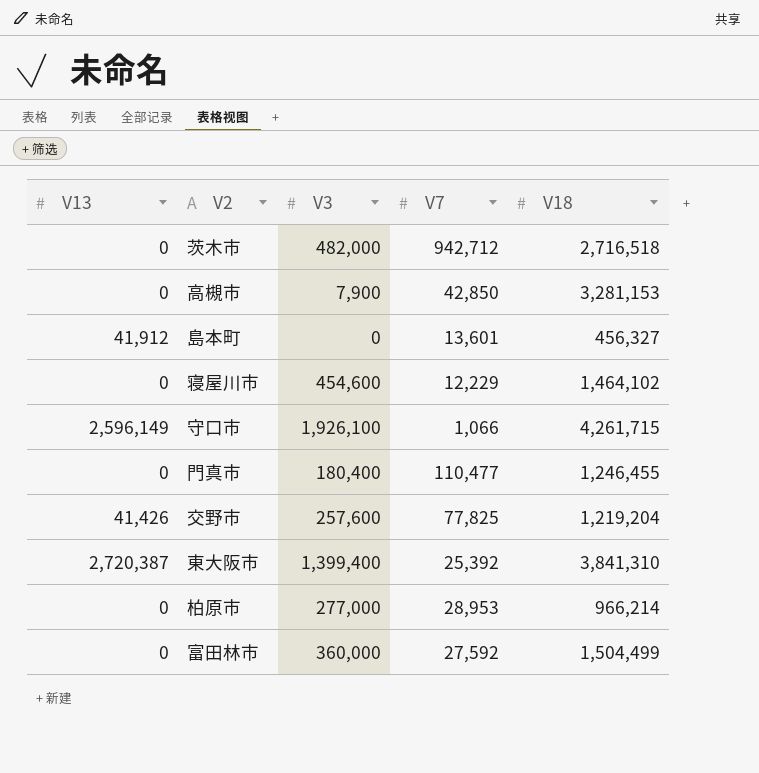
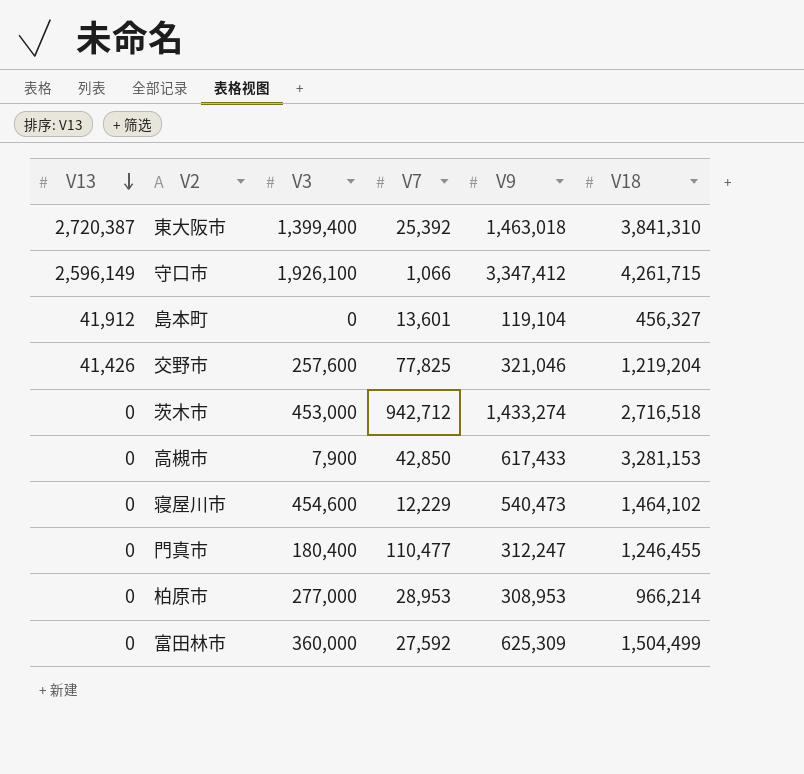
row order: none -> V13 descending
column V9 | position: none -> 5
茨木市 | V3: 482,000 -> 453,000

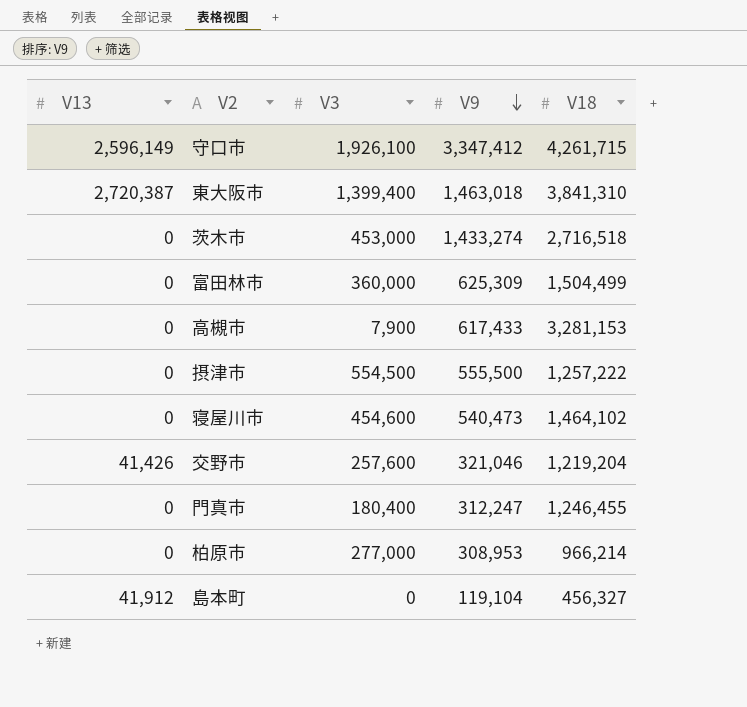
row order: V13 descending -> V9 descending
column V7 | position: 4 -> none
row 摂津市: none -> 0 | 554,500 | 555,500 | 1,257,222

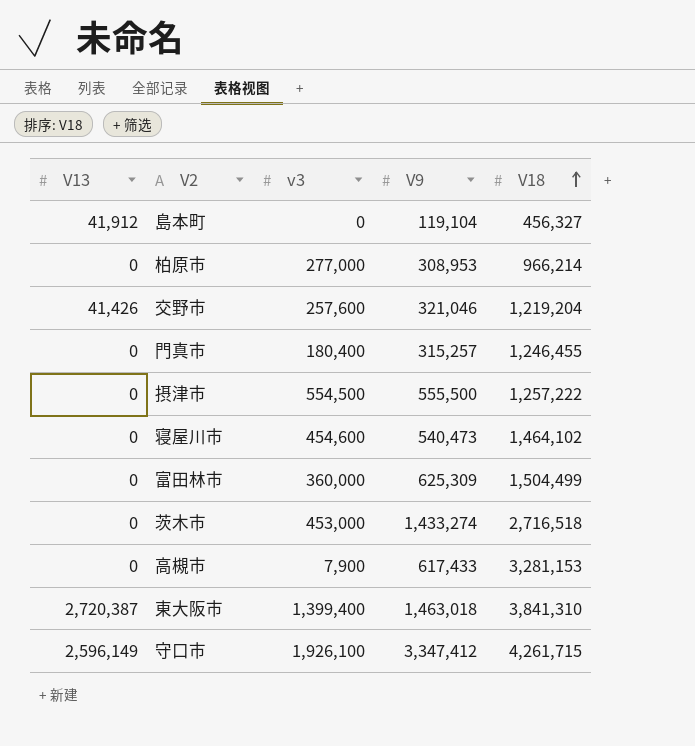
row order: V9 descending -> V18 ascending
column name: V3 -> v3
門真市 | V9: 312,247 -> 315,257

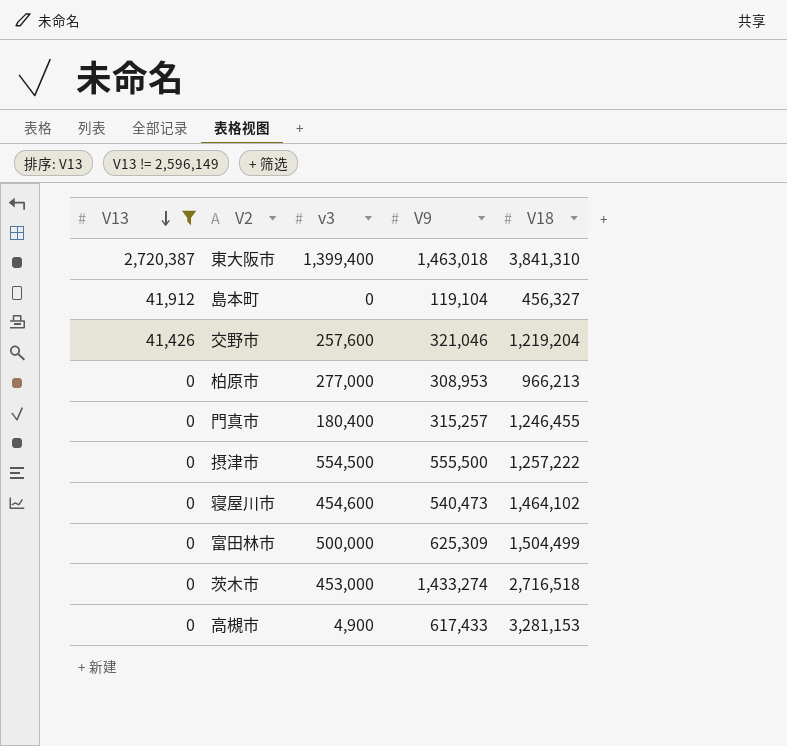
filter: none -> V13 != 2,596,149
row order: V18 ascending -> V13 descending
柏原市 | V18: 966,214 -> 966,213
富田林市 | v3: 360,000 -> 500,000
高槻市 | v3: 7,900 -> 4,900

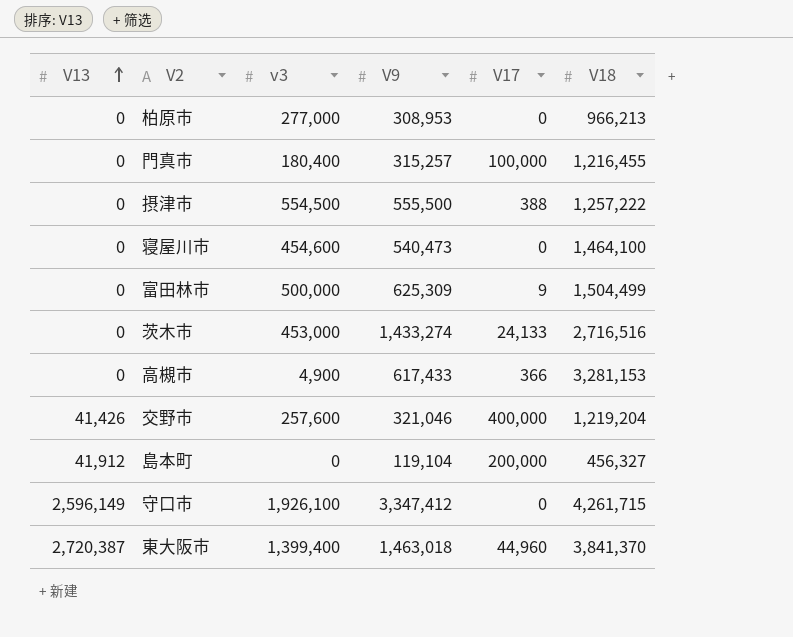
filter: V13 != 2,596,149 -> none
row order: V13 descending -> V13 ascending
column V17 | position: none -> 5
門真市 | V18: 1,246,455 -> 1,216,455
寝屋川市 | V18: 1,464,102 -> 1,464,100
茨木市 | V18: 2,716,518 -> 2,716,516
東大阪市 | V18: 3,841,310 -> 3,841,370

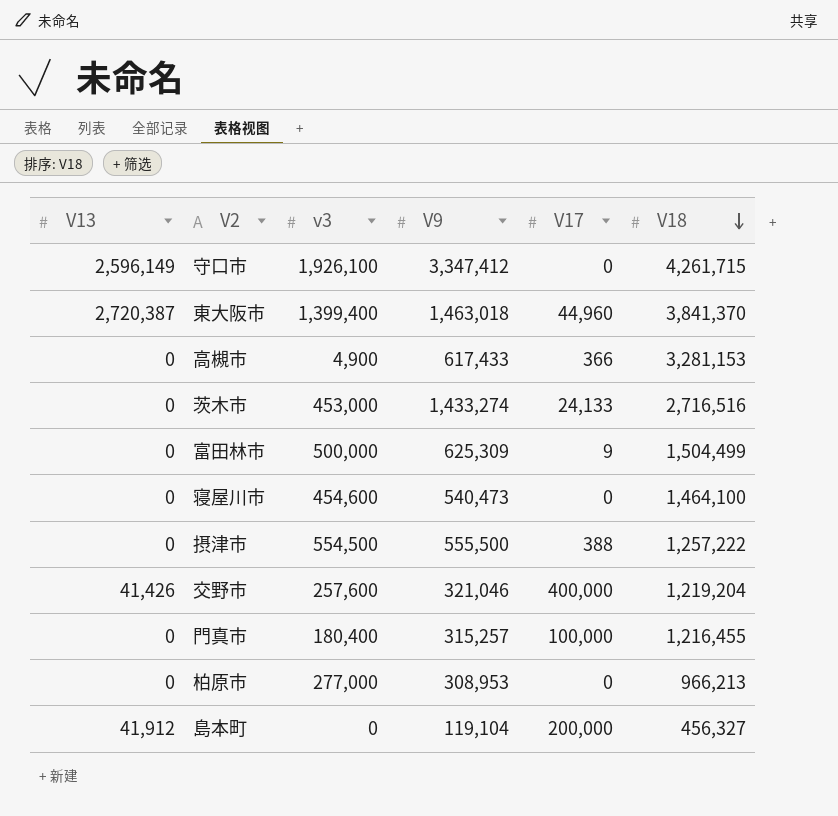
row order: V13 ascending -> V18 descending

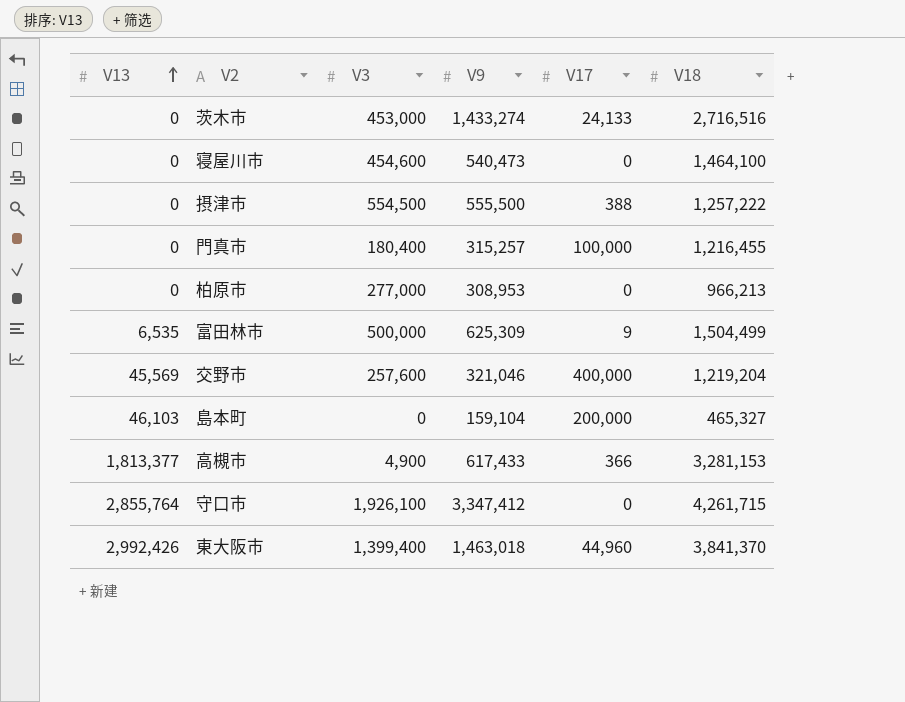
row order: V18 descending -> V13 ascending
column name: v3 -> V3
富田林市 | V13: 0 -> 6,535
交野市 | V13: 41,426 -> 45,569
島本町 | V13: 41,912 -> 46,103
島本町 | V9: 119,104 -> 159,104
島本町 | V18: 456,327 -> 465,327
高槻市 | V13: 0 -> 1,813,377
守口市 | V13: 2,596,149 -> 2,855,764
東大阪市 | V13: 2,720,387 -> 2,992,426

